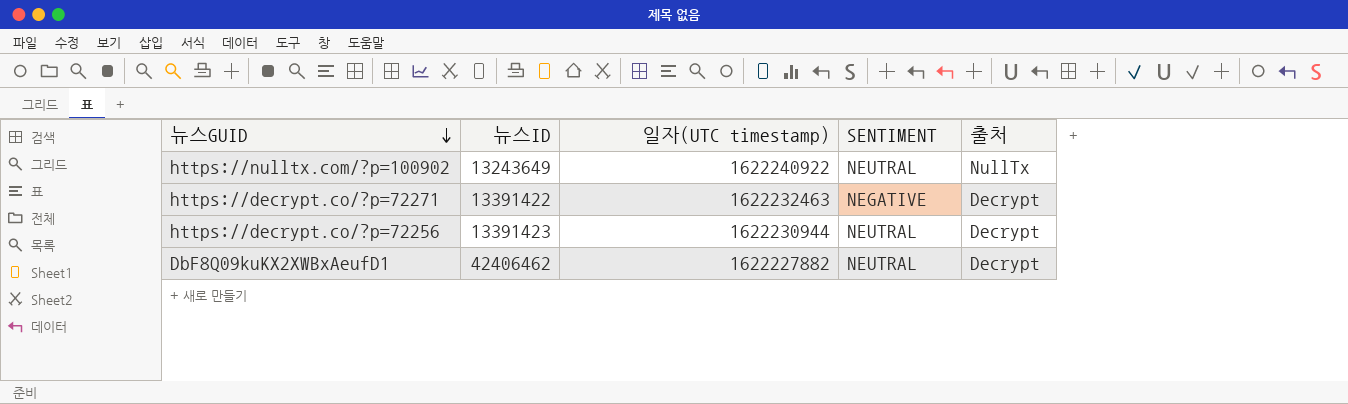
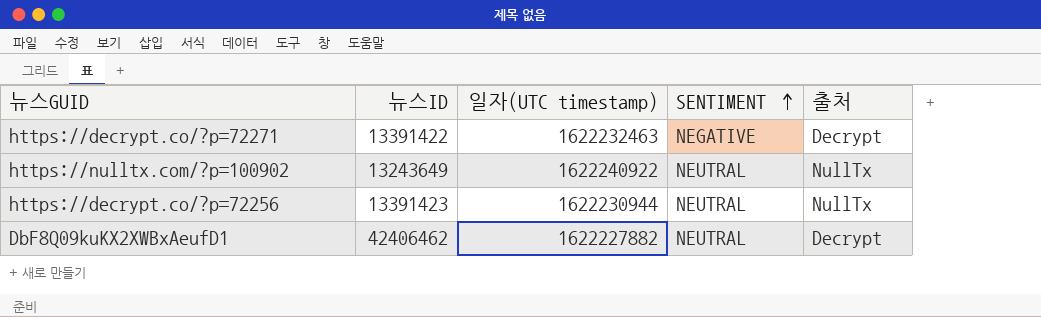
row order: 뉴스GUID descending -> SENTIMENT ascending
https://decrypt.co/?p=72256 | 출처: Decrypt -> NullTx

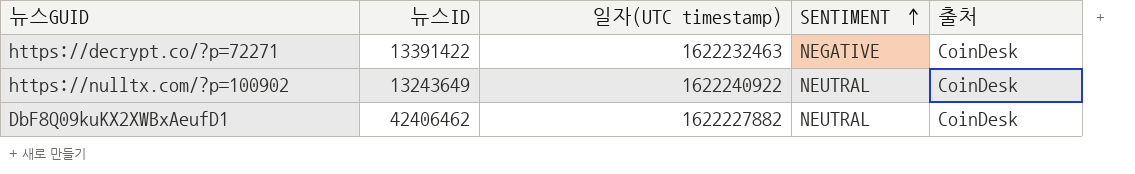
row https://decrypt.co/?p=72256: 13391423 | 1622230944 | NEUTRAL | NullTx -> none
https://decrypt.co/?p=72271 | 출처: Decrypt -> CoinDesk
https://nulltx.com/?p=100902 | 출처: NullTx -> CoinDesk
DbF8Q09kuKX2XWBxAeufD1 | 출처: Decrypt -> CoinDesk

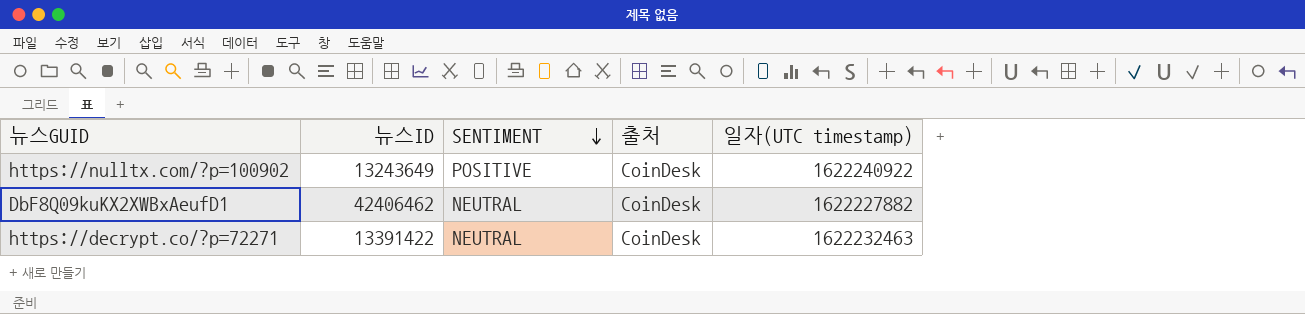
row order: SENTIMENT ascending -> SENTIMENT descending
column 일자(UTC timestamp) | position: 3 -> 5
https://nulltx.com/?p=100902 | SENTIMENT: NEUTRAL -> POSITIVE
https://decrypt.co/?p=72271 | SENTIMENT: NEGATIVE -> NEUTRAL

